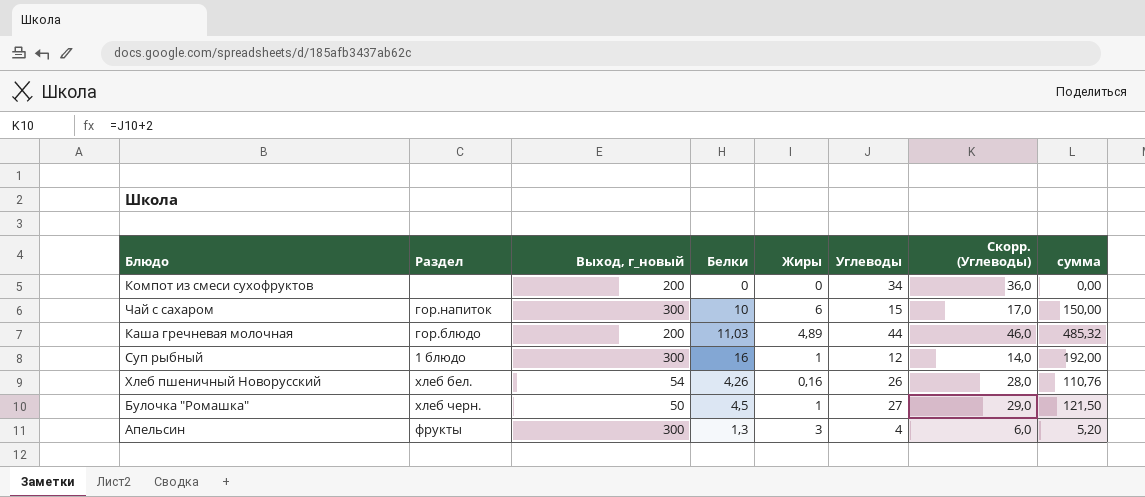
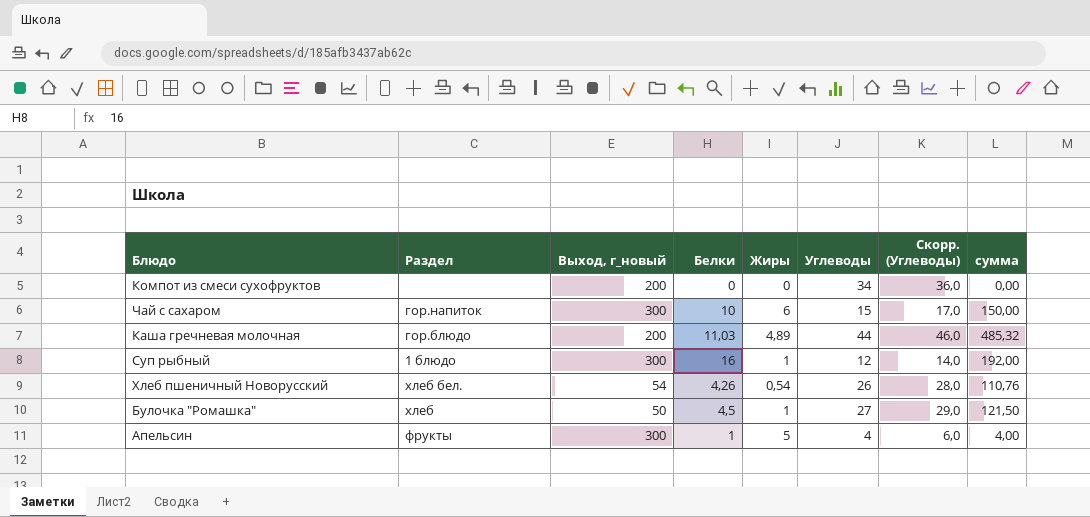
Хлеб пшеничный Новорусский | Жиры: 0,16 -> 0,54
Булочка "Ромашка" | Раздел: хлеб черн. -> хлеб
Апельсин | Белки: 1,3 -> 1
Апельсин | Жиры: 3 -> 5
Апельсин | сумма: 5,20 -> 4,00

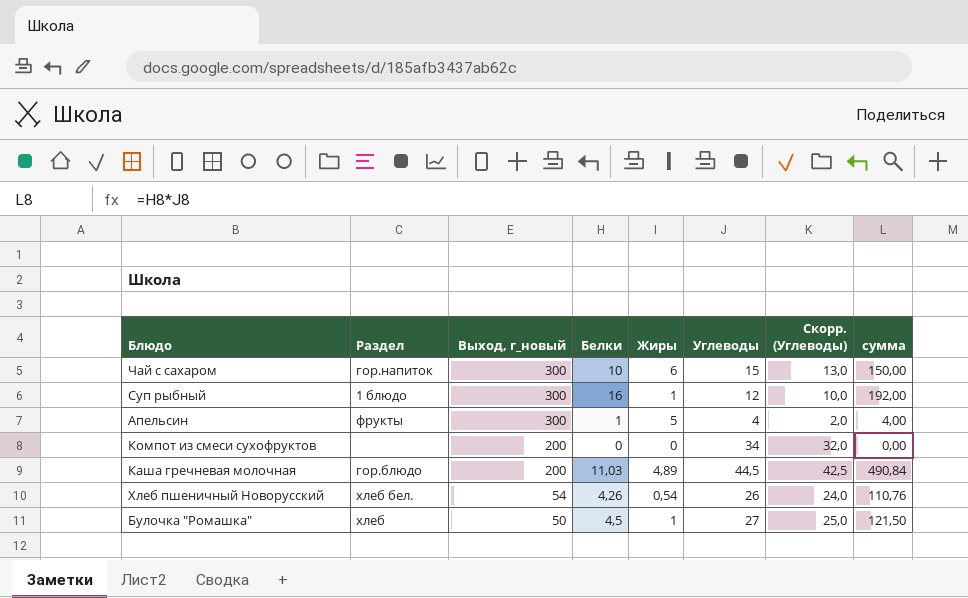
row order: none -> Выход, г_новый descending
column Скорр. (Углеводы) | formula: [Углеводы] + 2 -> [Углеводы] - 2
Каша гречневая молочная | Углеводы: 44 -> 44,5
Каша гречневая молочная | сумма: 485,32 -> 490,84

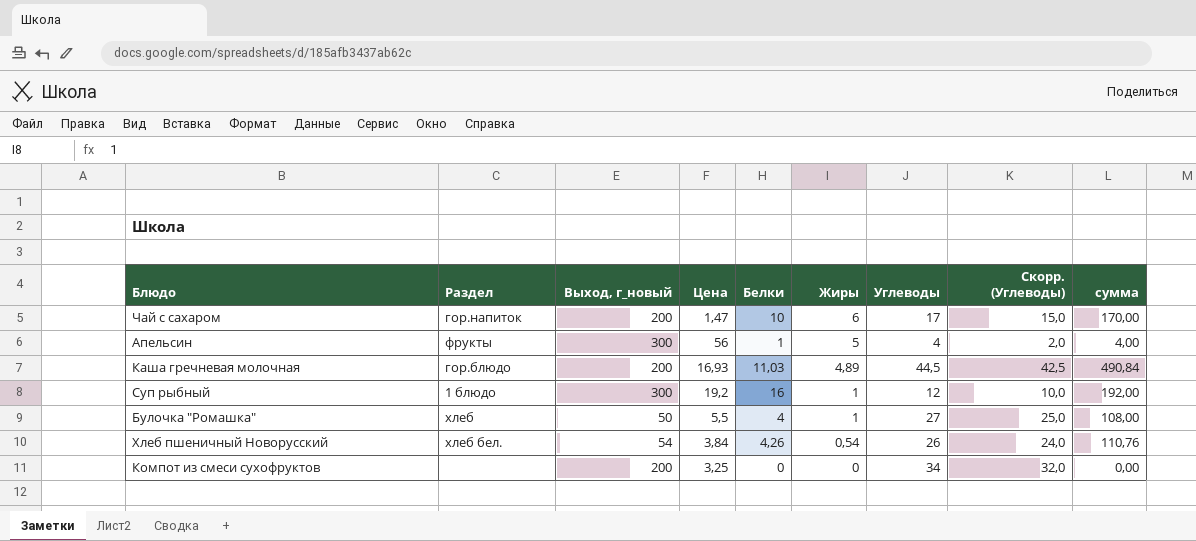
row order: Выход, г_новый descending -> Жиры descending
column Цена | position: none -> 4
Чай с сахаром | Выход, г_новый: 300 -> 200
Чай с сахаром | Углеводы: 15 -> 17
Чай с сахаром | Скорр. (Углеводы): 13,0 -> 15,0
Чай с сахаром | сумма: 150,00 -> 170,00
Булочка "Ромашка" | Белки: 4,5 -> 4
Булочка "Ромашка" | сумма: 121,50 -> 108,00

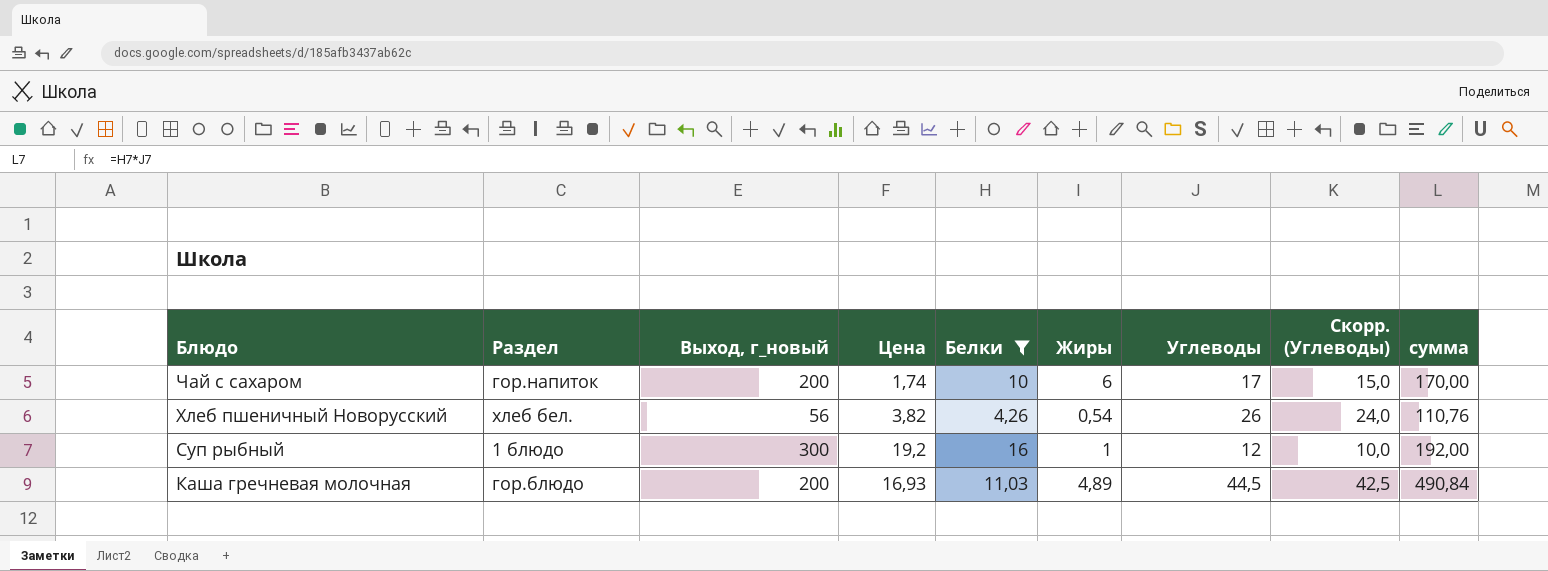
filter: none -> Белки >= 4,26
row order: Жиры descending -> Блюдо descending
Чай с сахаром | Цена: 1,47 -> 1,74
Хлеб пшеничный Новорусский | Выход, г_новый: 54 -> 56
Хлеб пшеничный Новорусский | Цена: 3,84 -> 3,82

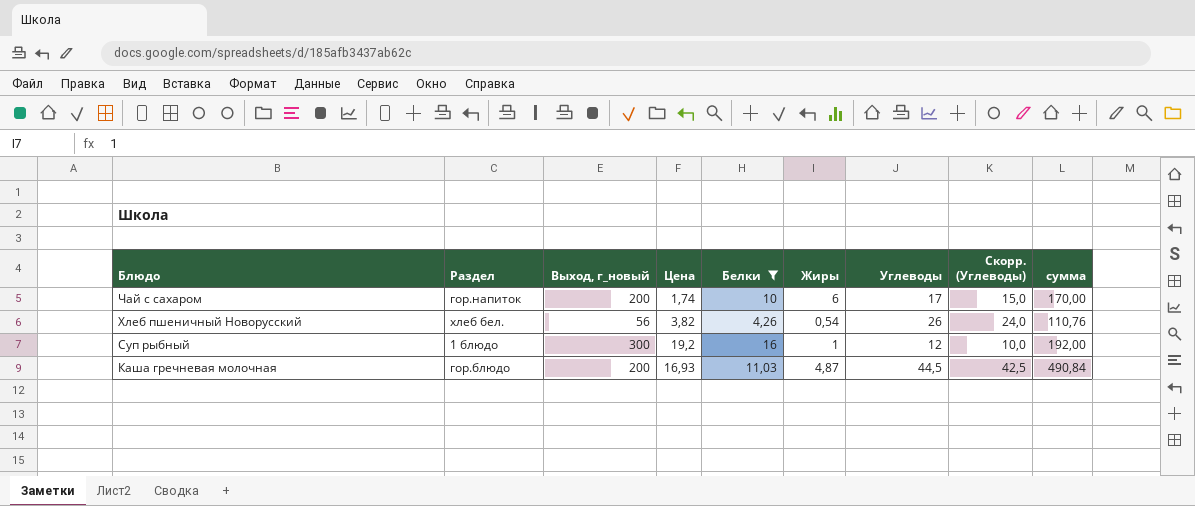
Каша гречневая молочная | Жиры: 4,89 -> 4,87

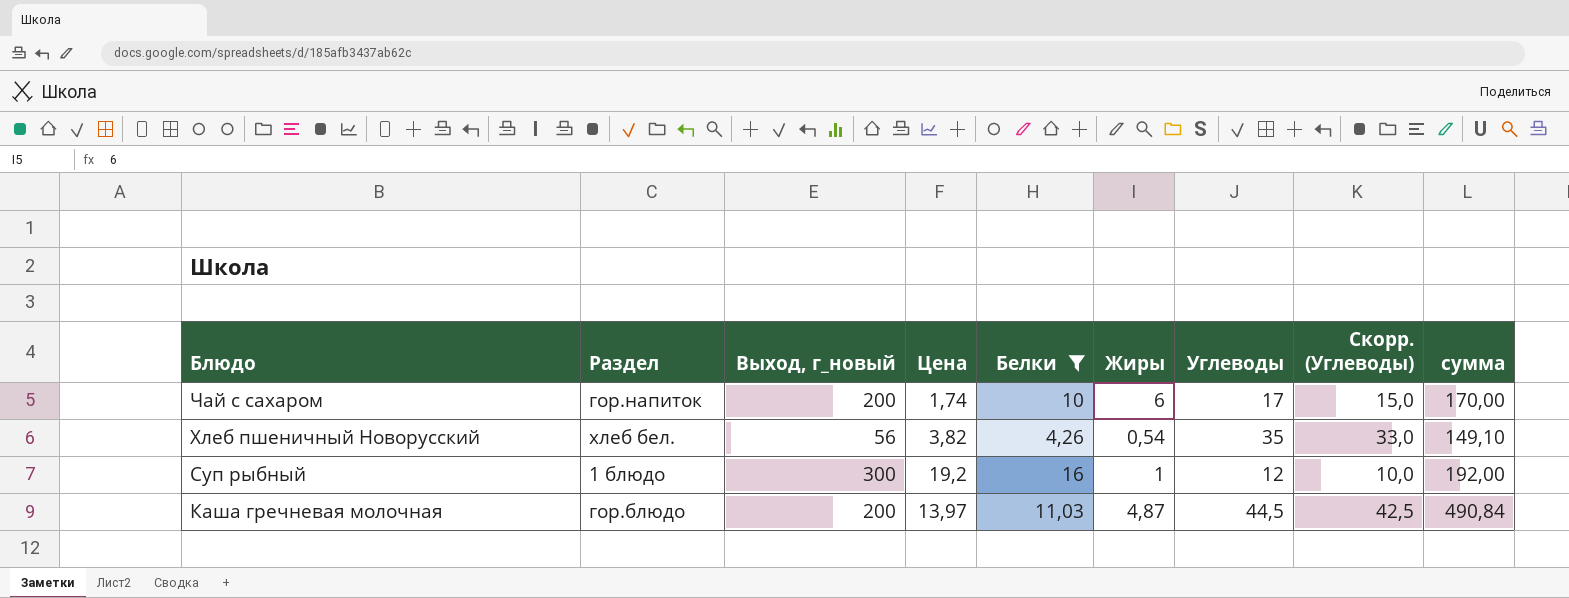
Хлеб пшеничный Новорусский | Углеводы: 26 -> 35
Хлеб пшеничный Новорусский | Скорр. (Углеводы): 24,0 -> 33,0
Хлеб пшеничный Новорусский | сумма: 110,76 -> 149,10
Каша гречневая молочная | Цена: 16,93 -> 13,97

